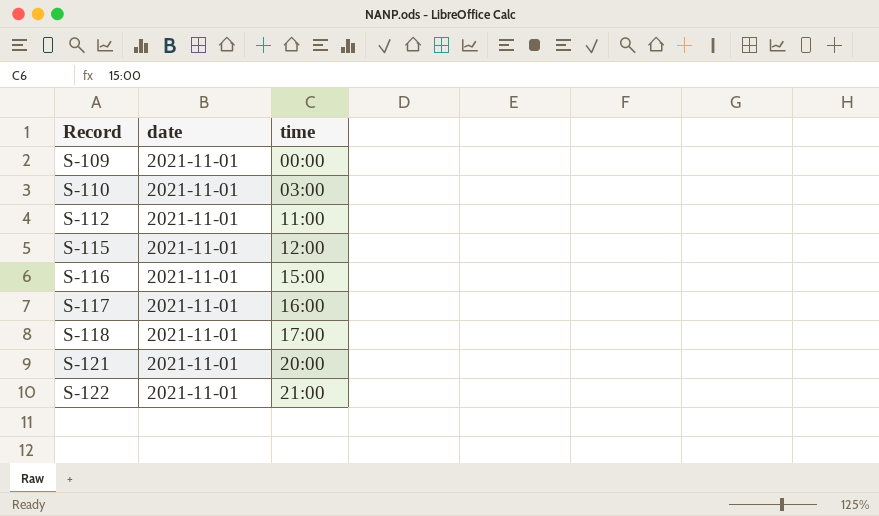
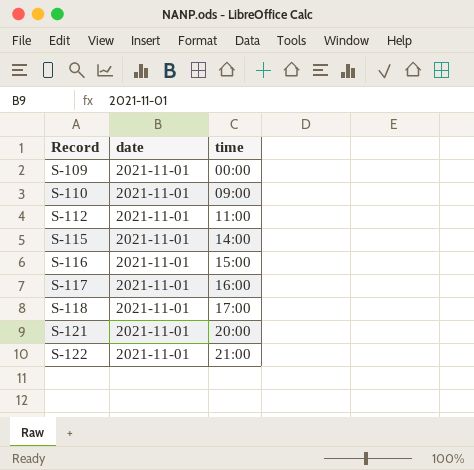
S-110 | time: 03:00 -> 09:00
S-115 | time: 12:00 -> 14:00

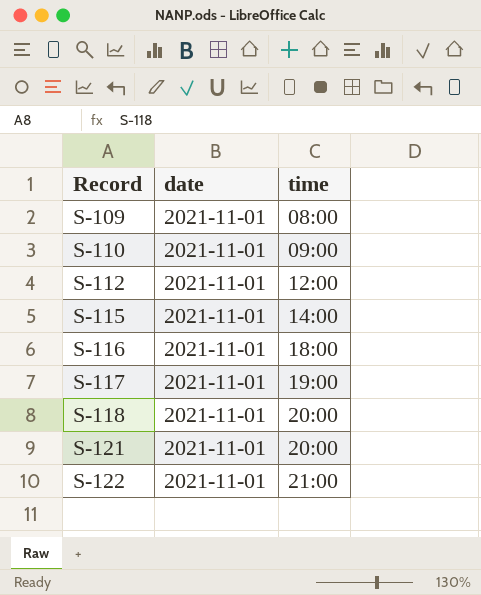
S-109 | time: 00:00 -> 08:00
S-112 | time: 11:00 -> 12:00
S-116 | time: 15:00 -> 18:00
S-117 | time: 16:00 -> 19:00
S-118 | time: 17:00 -> 20:00

